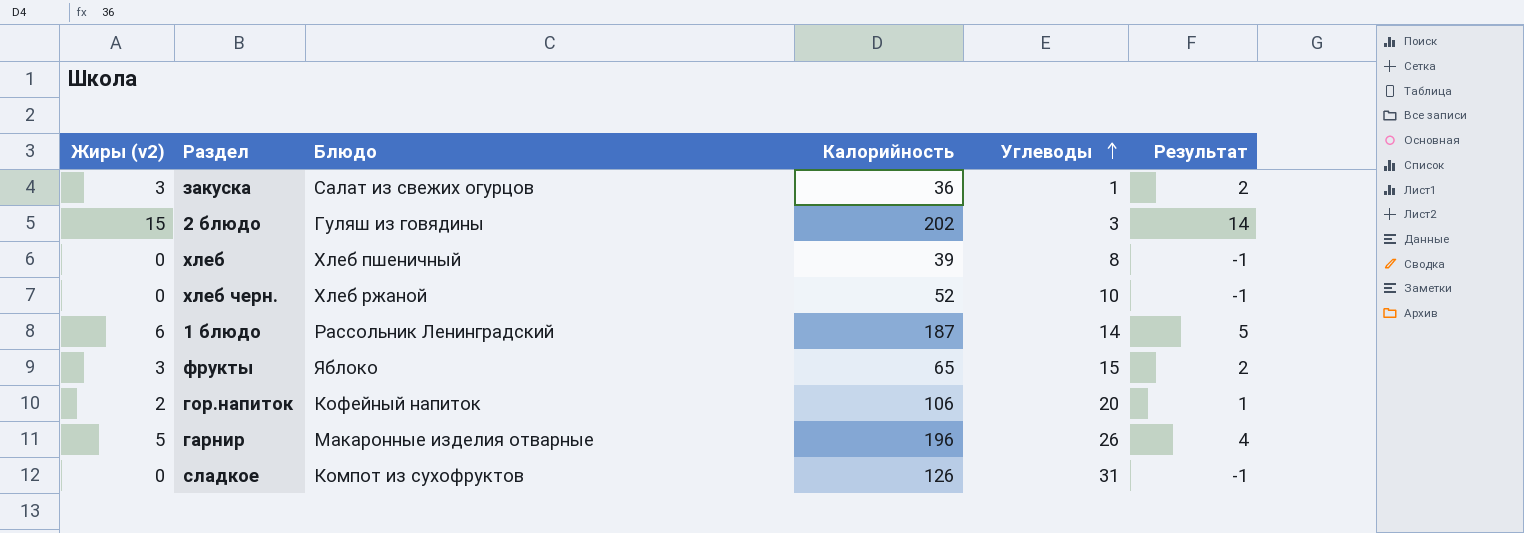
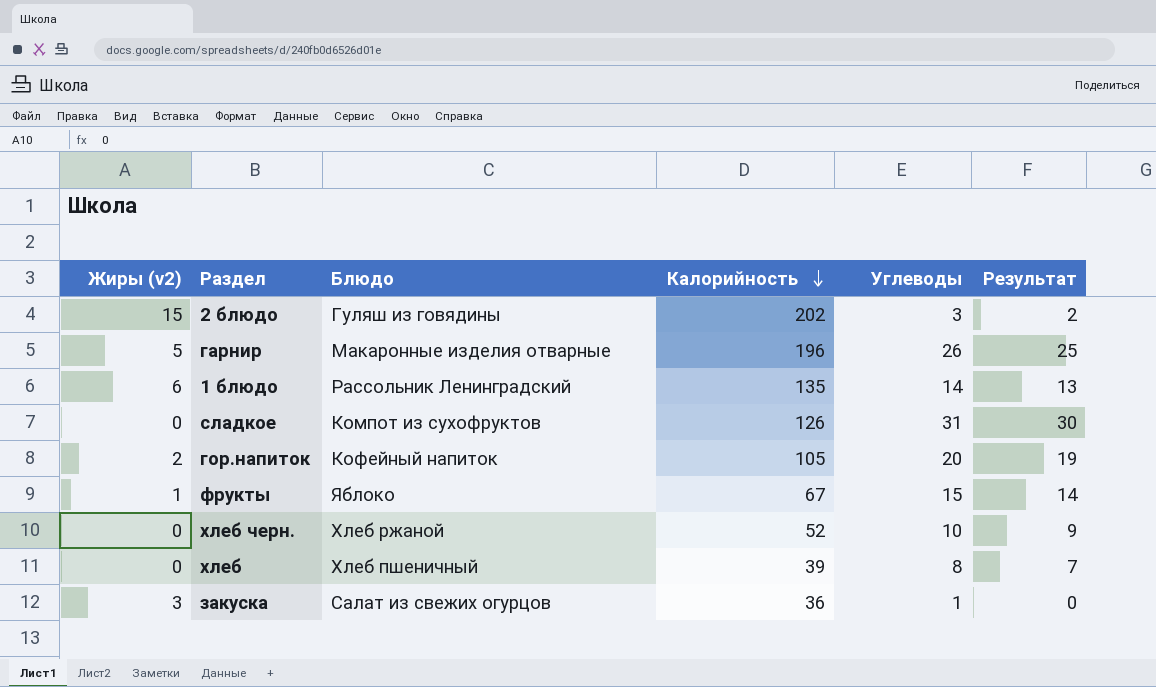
row order: Углеводы ascending -> Калорийность descending
column Результат | formula: [Жиры (v2)] - 1 -> [Углеводы] - 1
1 блюдо | Калорийность: 187 -> 135
гор.напиток | Калорийность: 106 -> 105
фрукты | Жиры (v2): 3 -> 1
фрукты | Калорийность: 65 -> 67

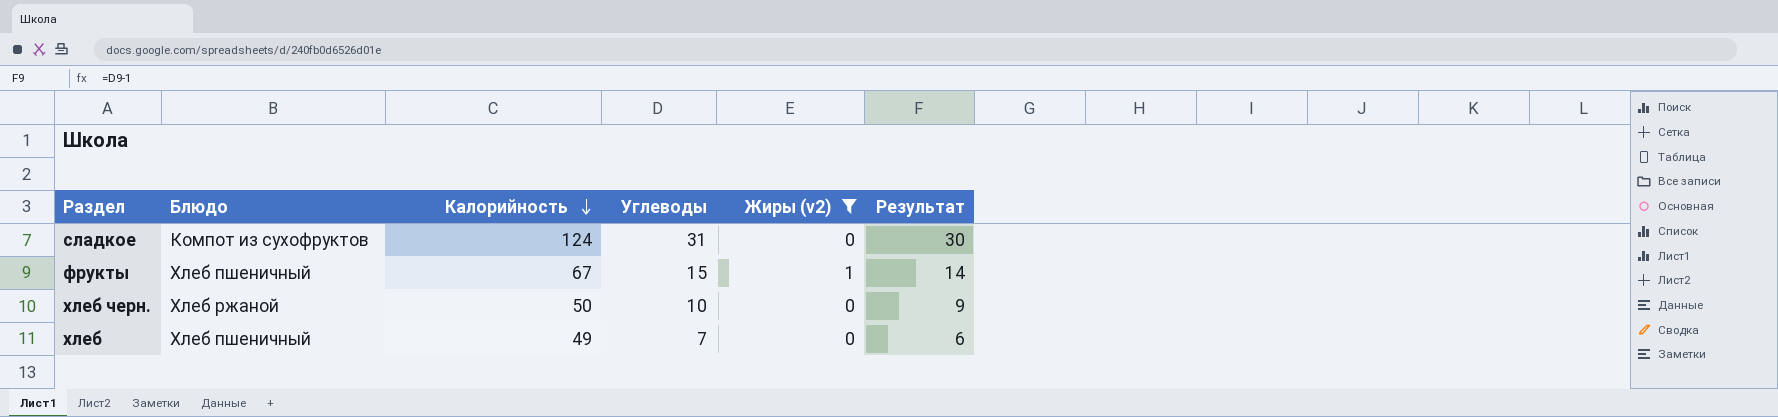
filter: none -> Жиры (v2) <= 1
column Жиры (v2) | position: 1 -> 5
сладкое | Калорийность: 126 -> 124
фрукты | Блюдо: Яблоко -> Хлеб пшеничный
хлеб черн. | Калорийность: 52 -> 50
хлеб | Калорийность: 39 -> 49
хлеб | Углеводы: 8 -> 7
хлеб | Результат: 7 -> 6

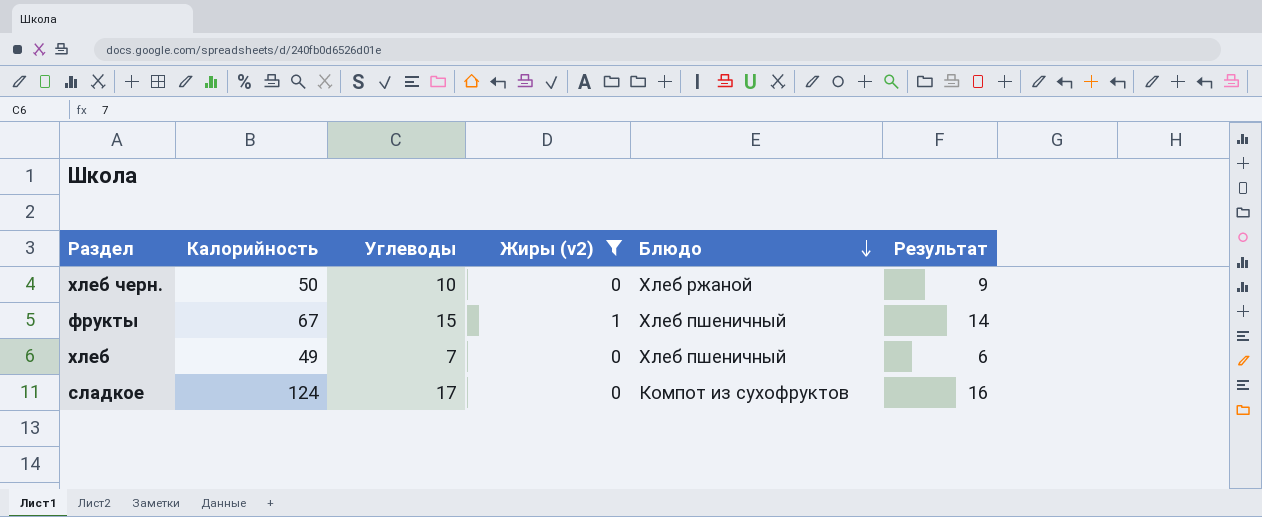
row order: Калорийность descending -> Блюдо descending
column Блюдо | position: 2 -> 5
сладкое | Углеводы: 31 -> 17
сладкое | Результат: 30 -> 16

